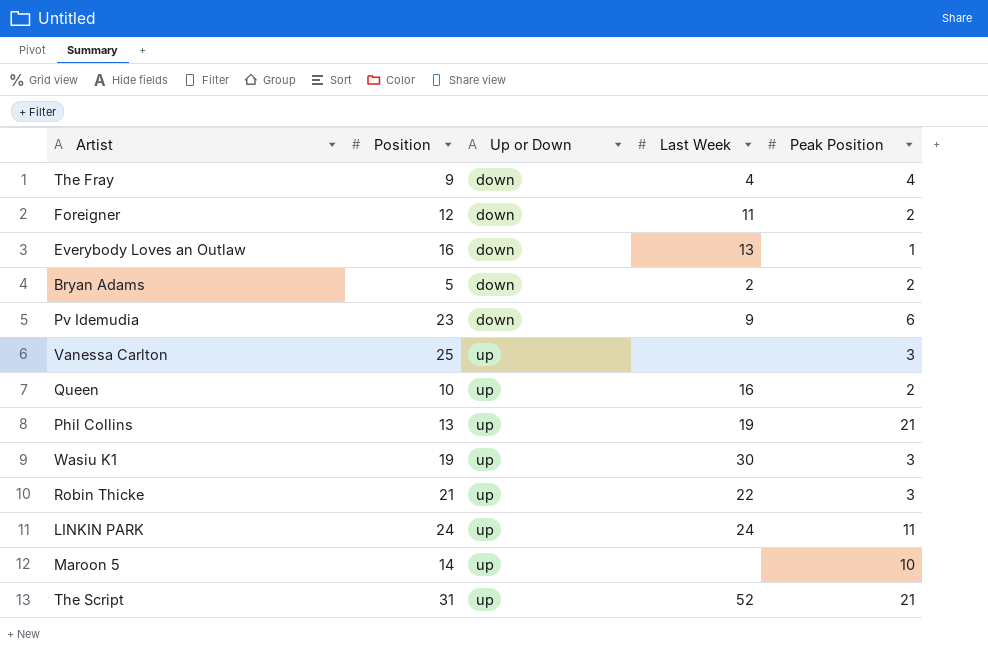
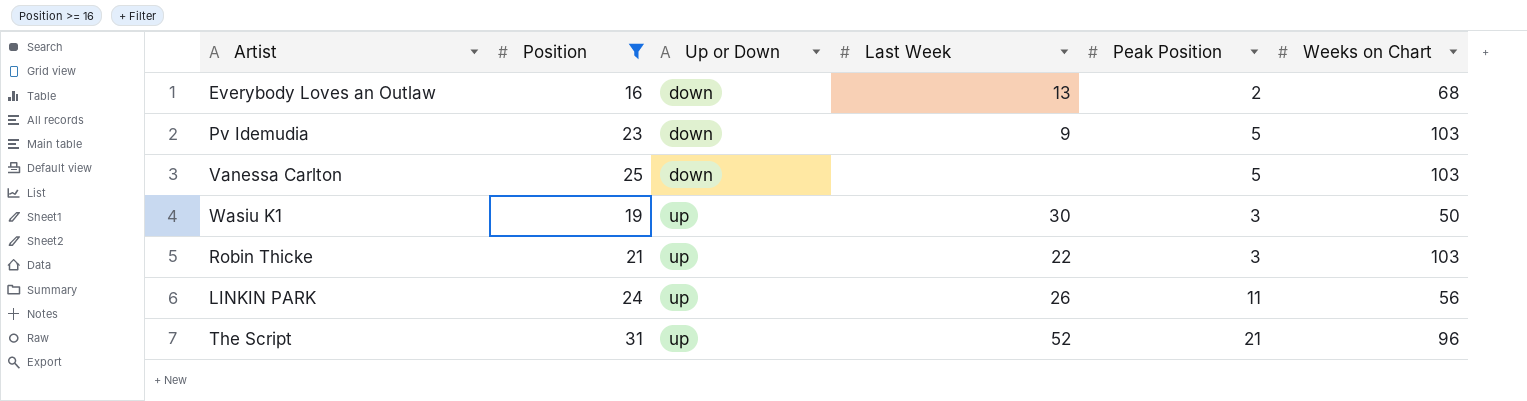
filter: none -> Position >= 16
column Weeks on Chart | position: none -> 6
Everybody Loves an Outlaw | Peak Position: 1 -> 2
Pv Idemudia | Peak Position: 6 -> 5
Vanessa Carlton | Up or Down: up -> down
Vanessa Carlton | Peak Position: 3 -> 5
LINKIN PARK | Last Week: 24 -> 26

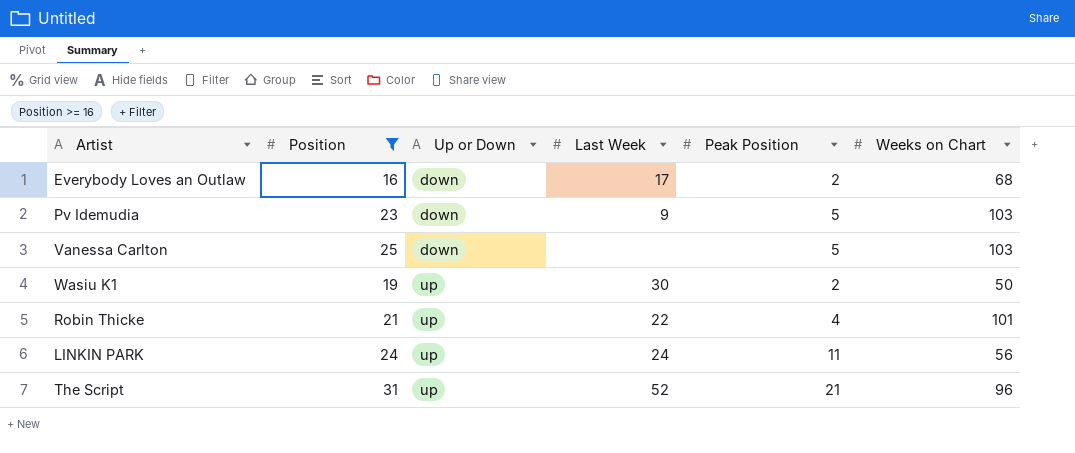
Everybody Loves an Outlaw | Last Week: 13 -> 17
Wasiu K1 | Peak Position: 3 -> 2
Robin Thicke | Peak Position: 3 -> 4
Robin Thicke | Weeks on Chart: 103 -> 101
LINKIN PARK | Last Week: 26 -> 24

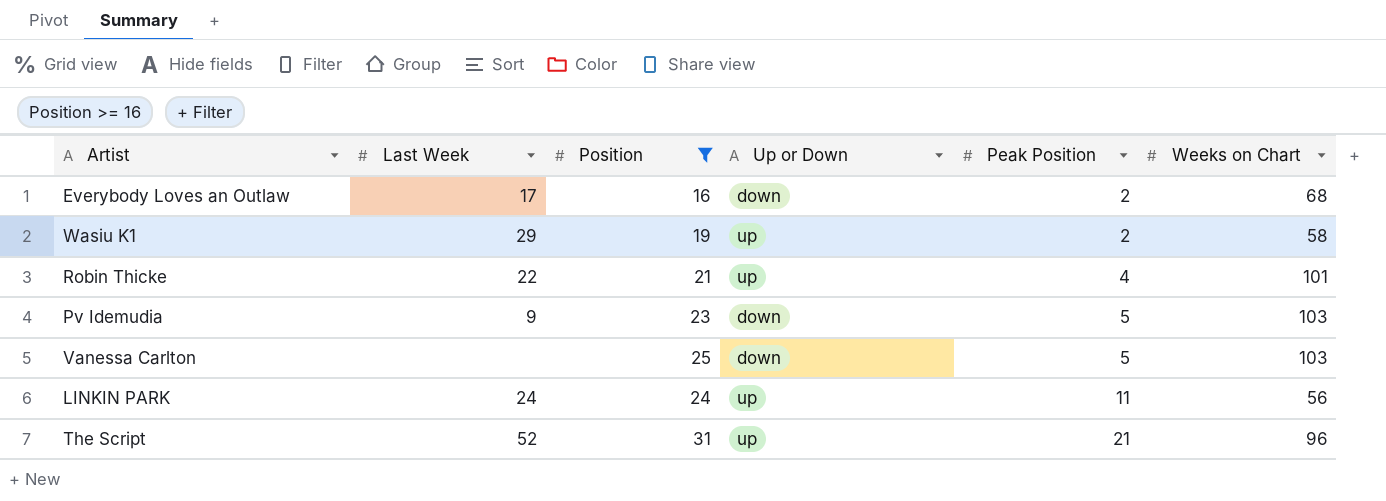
row order: Up or Down ascending -> Peak Position ascending
column Last Week | position: 4 -> 2
Wasiu K1 | Last Week: 30 -> 29
Wasiu K1 | Weeks on Chart: 50 -> 58

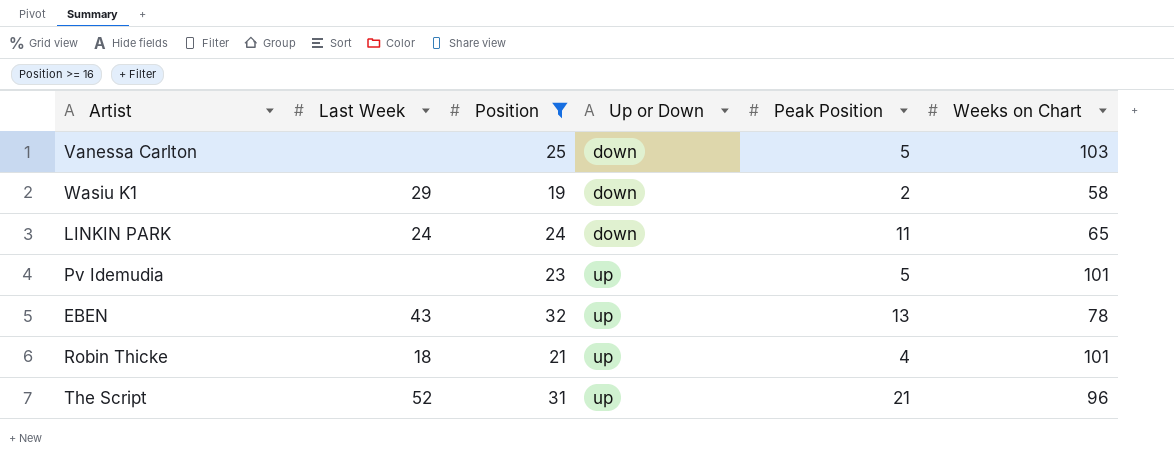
row order: Peak Position ascending -> Up or Down ascending
row Everybody Loves an Outlaw: 17 | 16 | down | 2 | 68 -> none
Wasiu K1 | Up or Down: up -> down
LINKIN PARK | Up or Down: up -> down
LINKIN PARK | Weeks on Chart: 56 -> 65
Pv Idemudia | Last Week: 9 -> none
Pv Idemudia | Up or Down: down -> up
Pv Idemudia | Weeks on Chart: 103 -> 101
row EBEN: none -> 43 | 32 | up | 13 | 78
Robin Thicke | Last Week: 22 -> 18

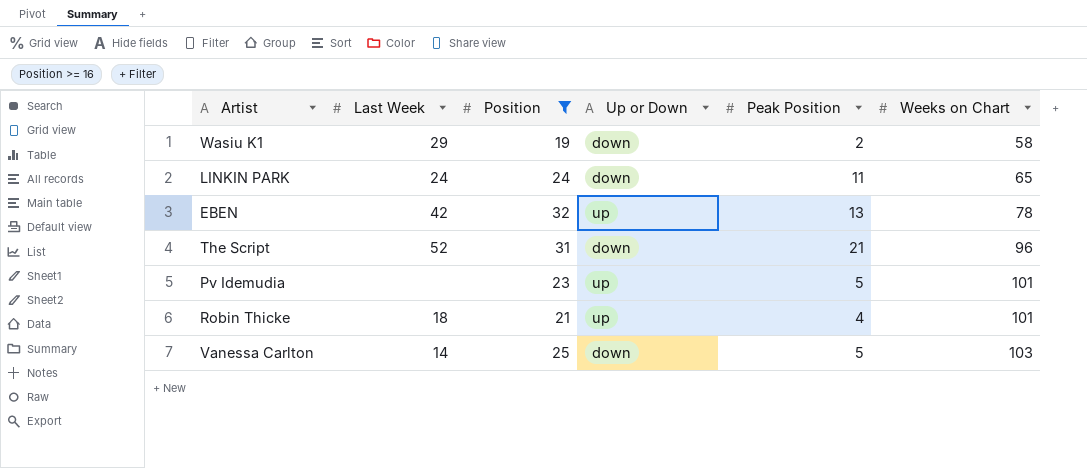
row order: Up or Down ascending -> Weeks on Chart ascending
EBEN | Last Week: 43 -> 42
The Script | Up or Down: up -> down
Vanessa Carlton | Last Week: none -> 14

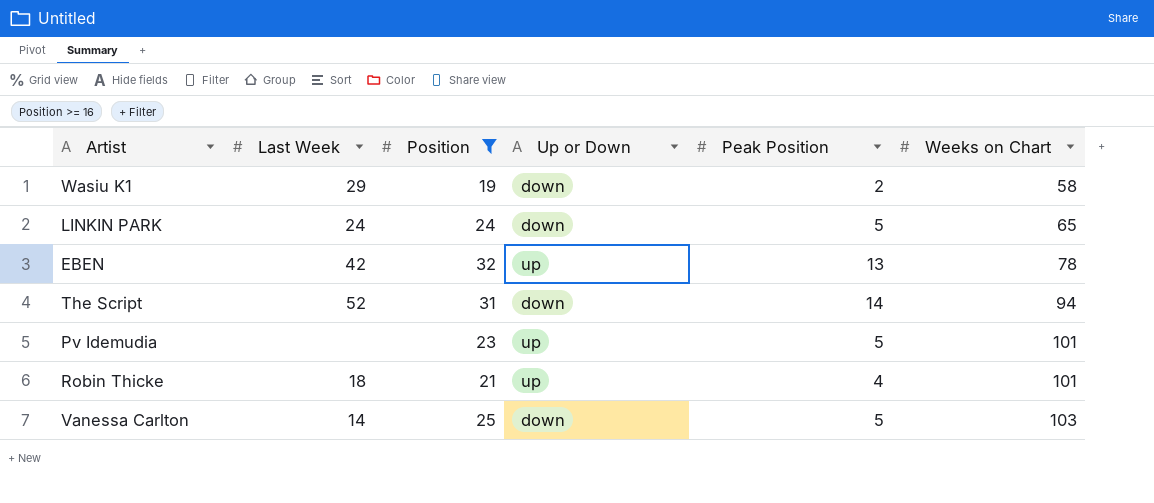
LINKIN PARK | Peak Position: 11 -> 5
The Script | Peak Position: 21 -> 14
The Script | Weeks on Chart: 96 -> 94

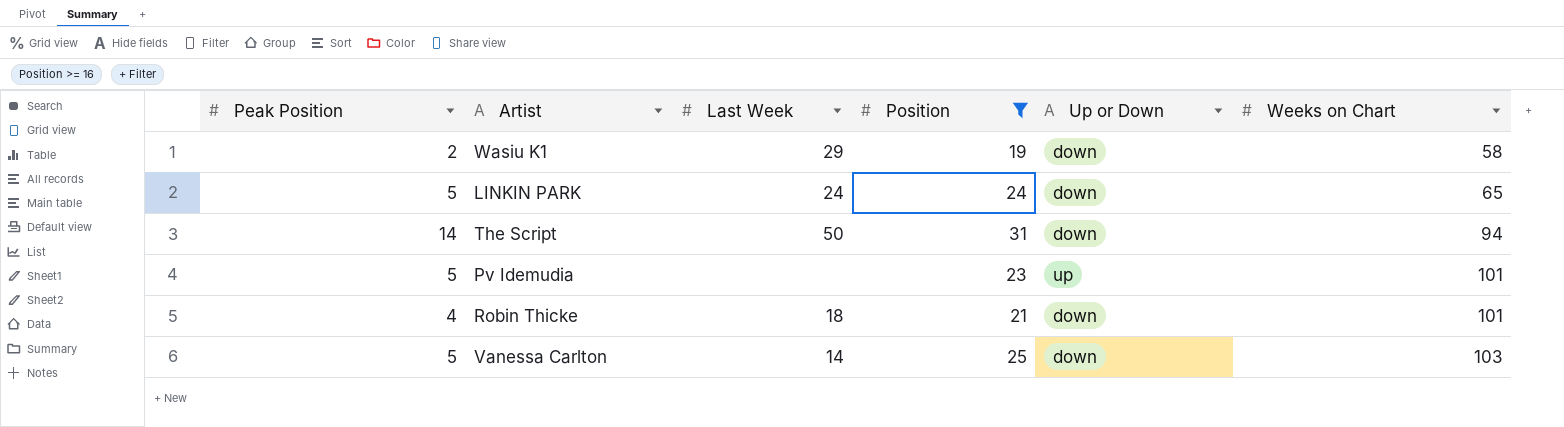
column Peak Position | position: 5 -> 1
row EBEN: 42 | 32 | up | 13 | 78 -> none
The Script | Last Week: 52 -> 50
Robin Thicke | Up or Down: up -> down

